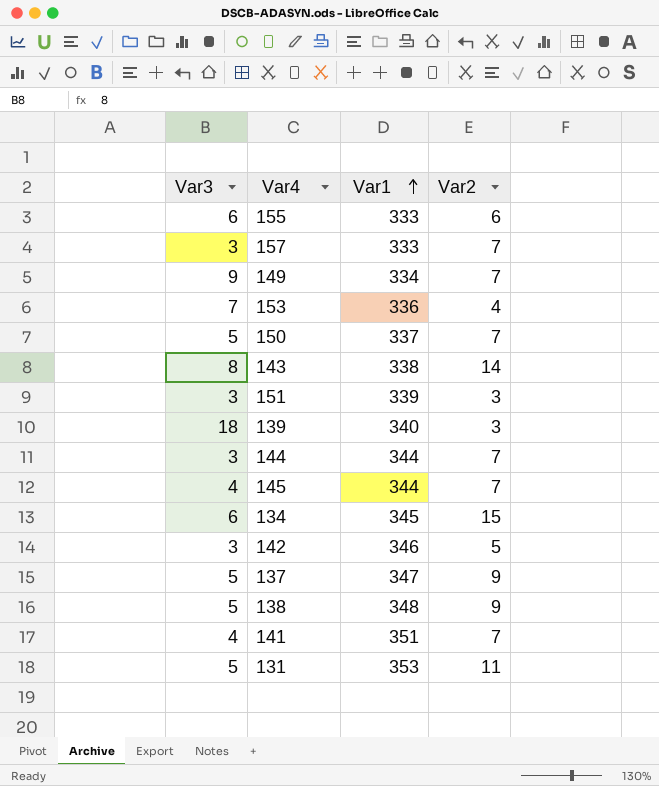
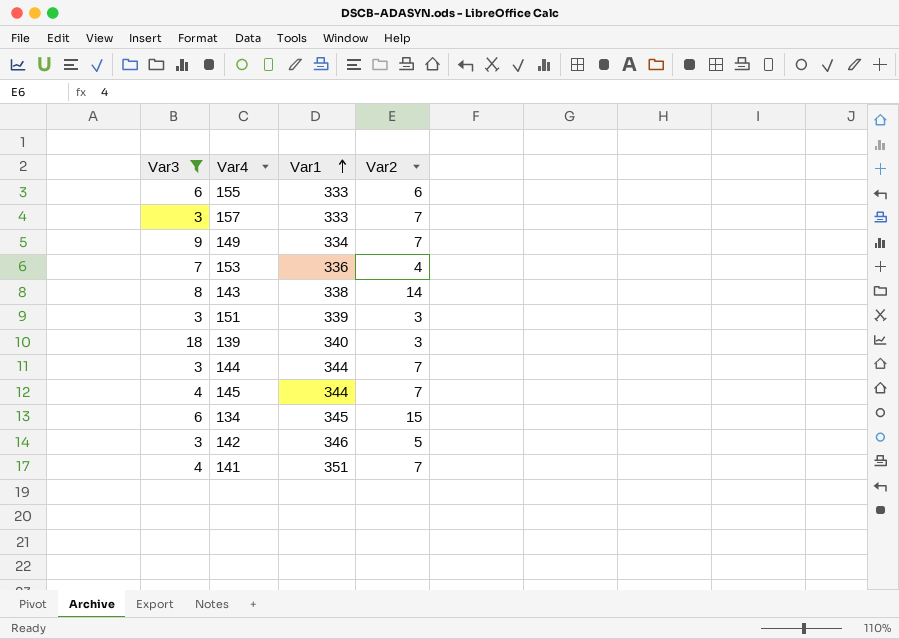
filter: none -> Var3 != 5

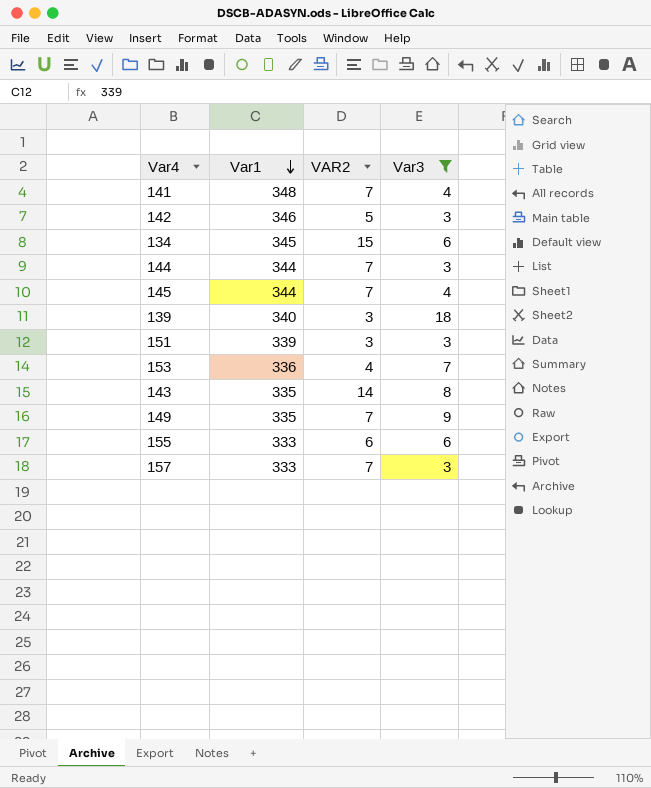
row order: Var1 ascending -> Var1 descending
column name: Var2 -> VAR2
column Var3 | position: 1 -> 4
141 | Var1: 351 -> 348
143 | Var1: 338 -> 335
149 | Var1: 334 -> 335

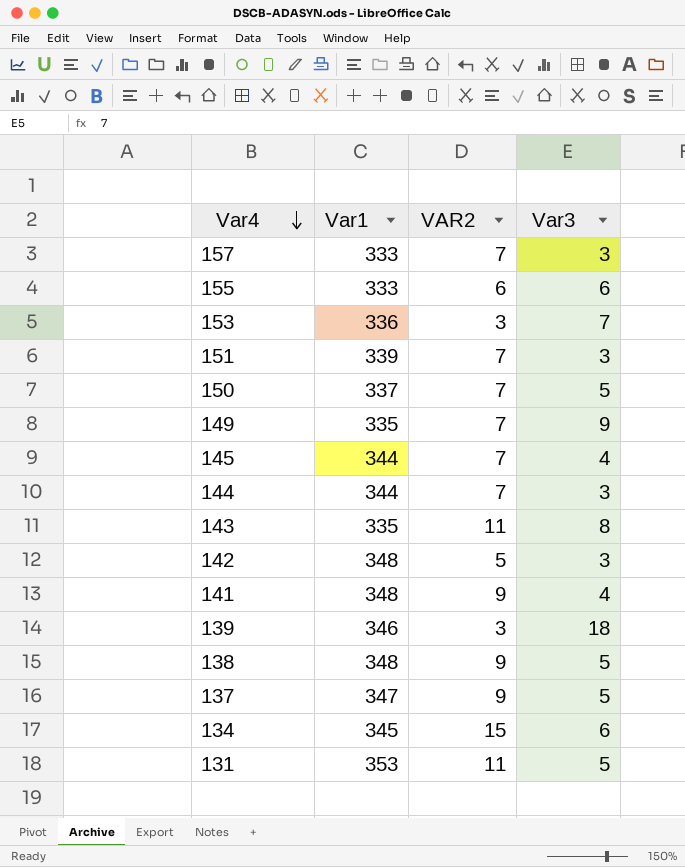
filter: Var3 != 5 -> none
row order: Var1 descending -> Var4 descending
153 | VAR2: 4 -> 3
151 | VAR2: 3 -> 7
143 | VAR2: 14 -> 11
142 | Var1: 346 -> 348
141 | VAR2: 7 -> 9
139 | Var1: 340 -> 346

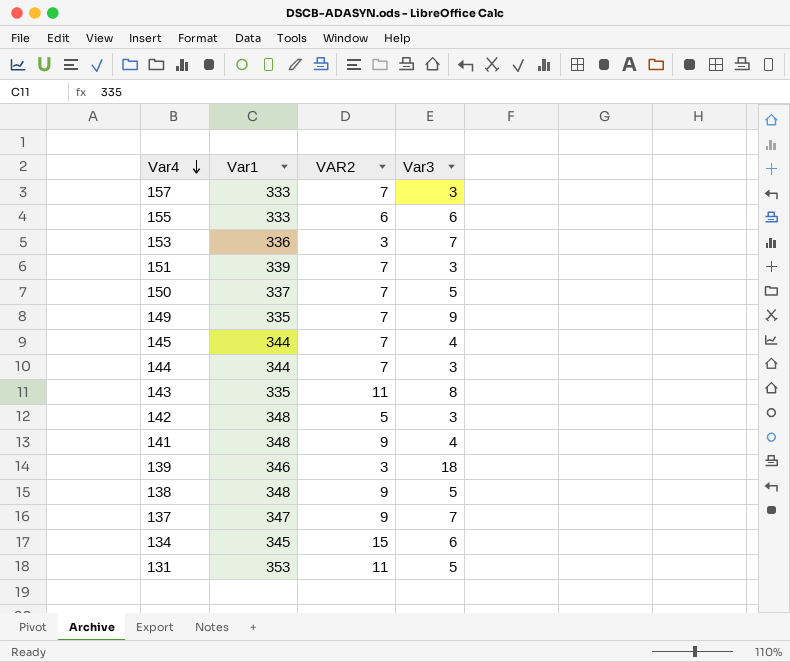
137 | Var3: 5 -> 7

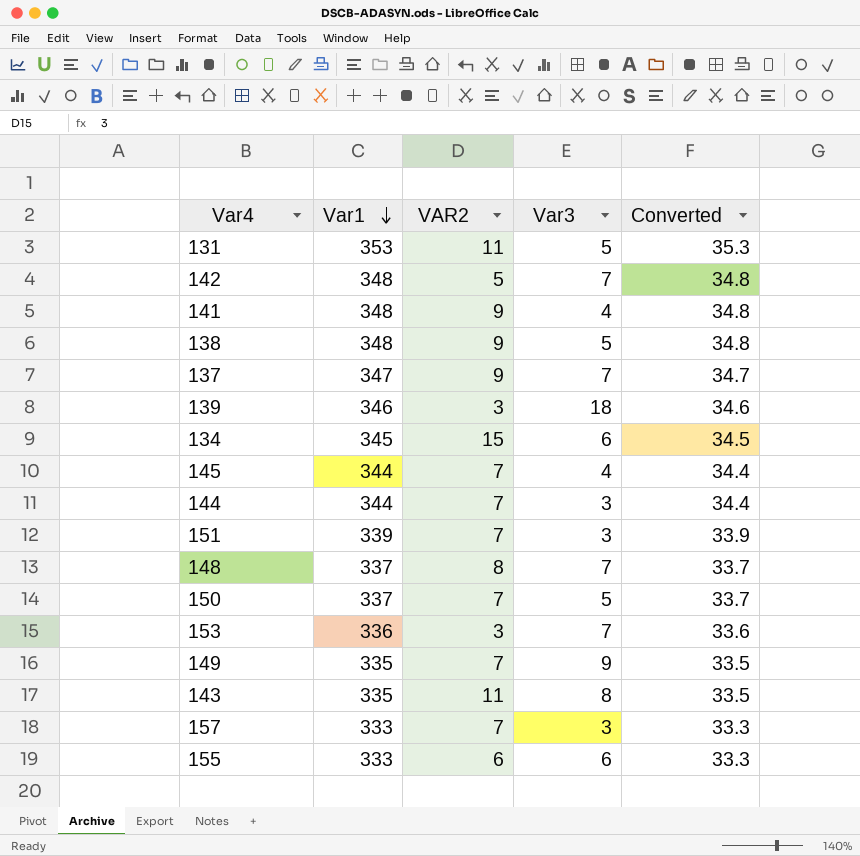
row order: Var4 descending -> Var1 descending
column Converted | formula: none -> [Var1] * 0.1
142 | Var3: 3 -> 7
row 148: none -> 337 | 8 | 7 | 33.7

